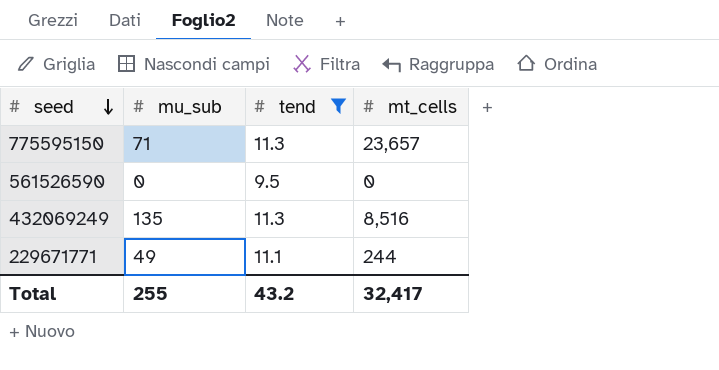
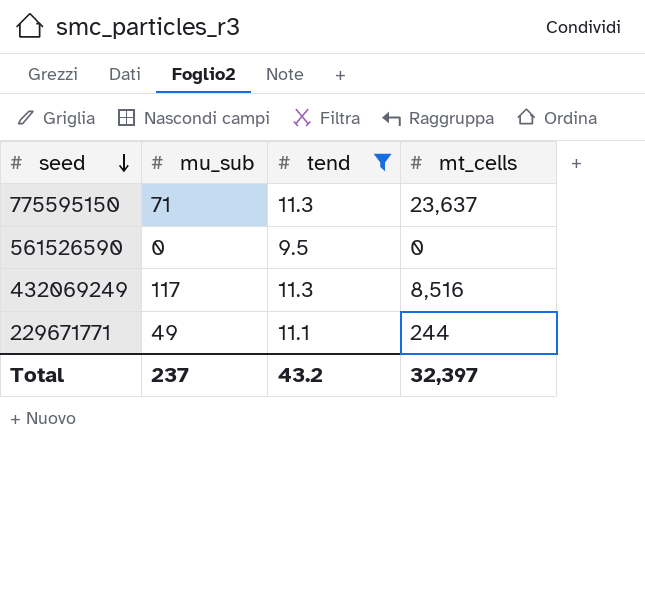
775595150 | mt_cells: 23,657 -> 23,637
432069249 | mu_sub: 135 -> 117
Total | mu_sub: 255 -> 237
Total | mt_cells: 32,417 -> 32,397

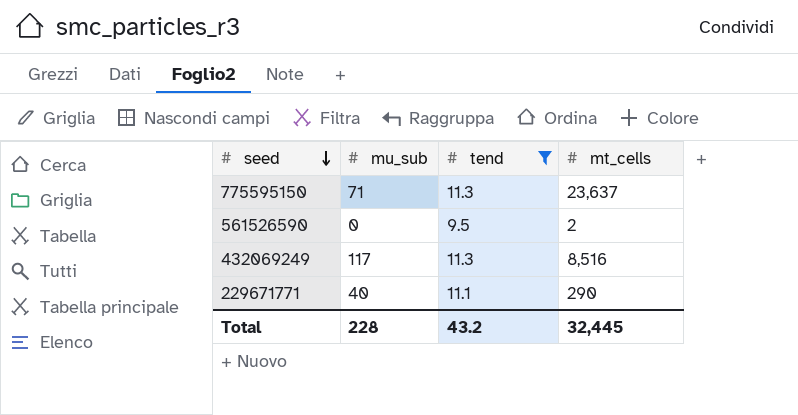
561526590 | mt_cells: 0 -> 2
229671771 | mu_sub: 49 -> 40
229671771 | mt_cells: 244 -> 290
Total | mu_sub: 237 -> 228
Total | mt_cells: 32,397 -> 32,445

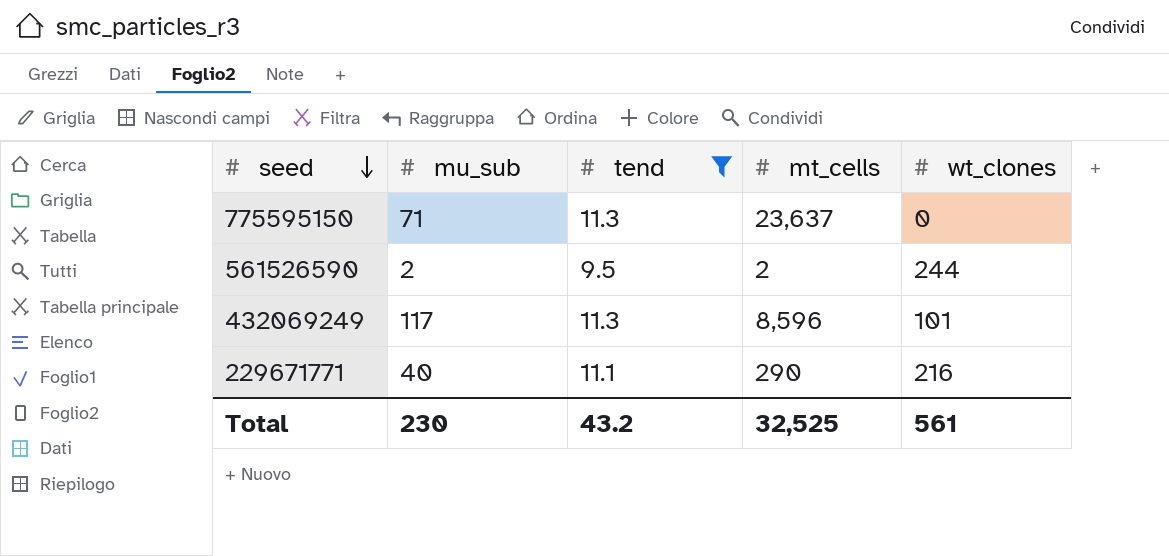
column wt_clones | position: none -> 5
561526590 | mu_sub: 0 -> 2
432069249 | mt_cells: 8,516 -> 8,596
Total | mu_sub: 228 -> 230
Total | mt_cells: 32,445 -> 32,525

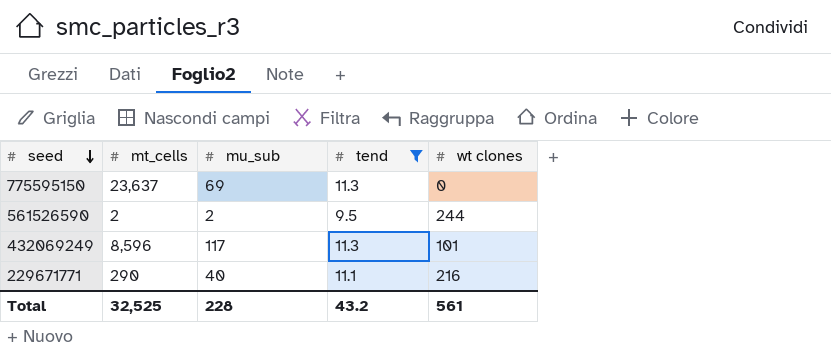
column mt_cells | position: 4 -> 2
column name: wt_clones -> wt clones
775595150 | mu_sub: 71 -> 69
Total | mu_sub: 230 -> 228

